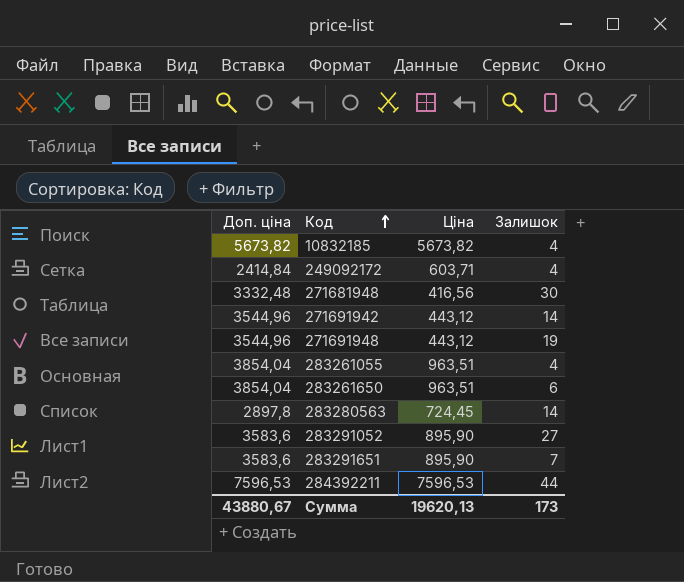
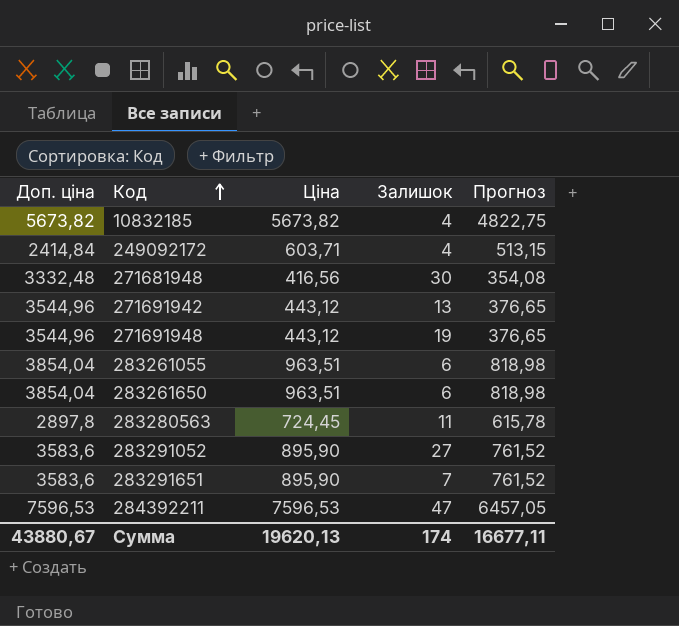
column Прогноз | formula: none -> [Ціна] * 0,85
271691942 | Залишок: 14 -> 13
283261055 | Залишок: 4 -> 6
283280563 | Залишок: 14 -> 11
284392211 | Залишок: 44 -> 47
Сумма | Залишок: 173 -> 174

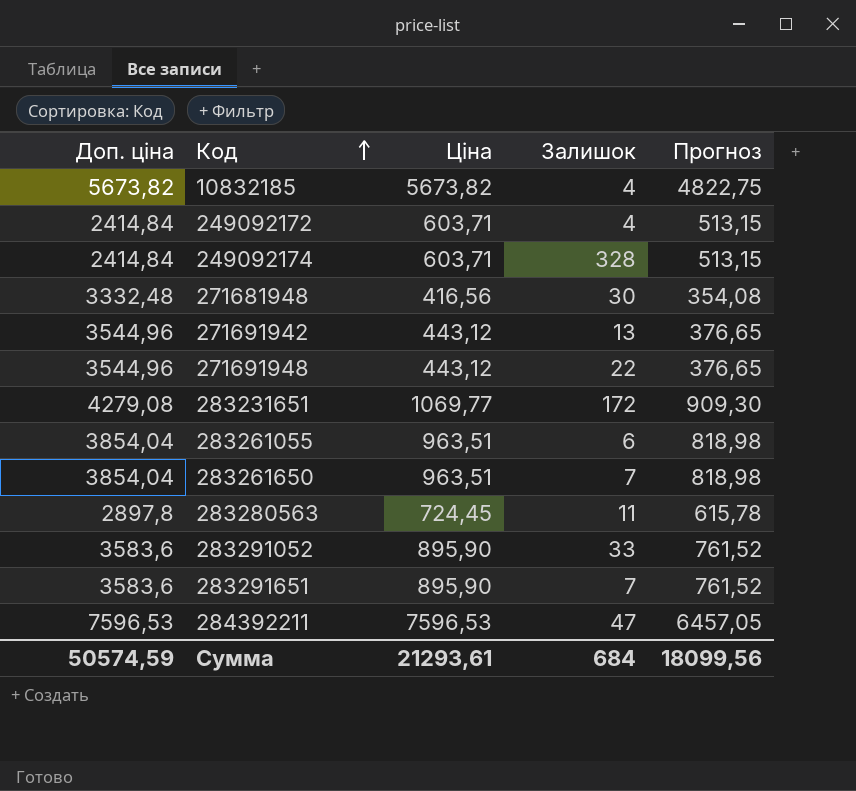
row 249092174: none -> 2414,84 | 603,71 | 328 | 513,15
271691948 | Залишок: 19 -> 22
row 283231651: none -> 4279,08 | 1069,77 | 172 | 909,30
283261650 | Залишок: 6 -> 7
283291052 | Залишок: 27 -> 33
Сумма | Доп. ціна: 43880,67 -> 50574,59
Сумма | Ціна: 19620,13 -> 21293,61
Сумма | Залишок: 174 -> 684
Сумма | Прогноз: 16677,11 -> 18099,56

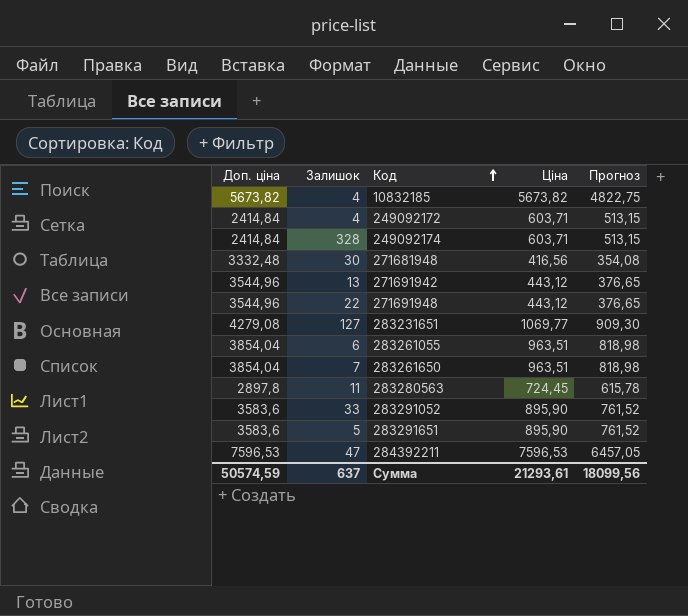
column Залишок | position: 4 -> 2
283231651 | Залишок: 172 -> 127
283291651 | Залишок: 7 -> 5
Сумма | Залишок: 684 -> 637

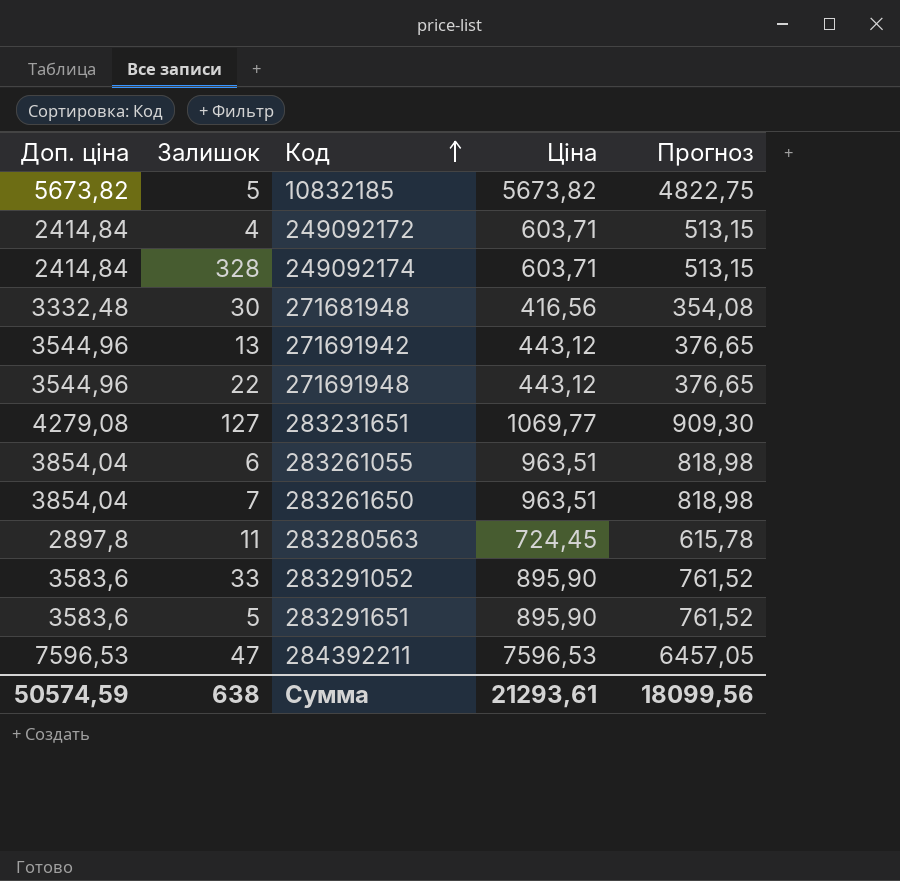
10832185 | Залишок: 4 -> 5
Сумма | Залишок: 637 -> 638

